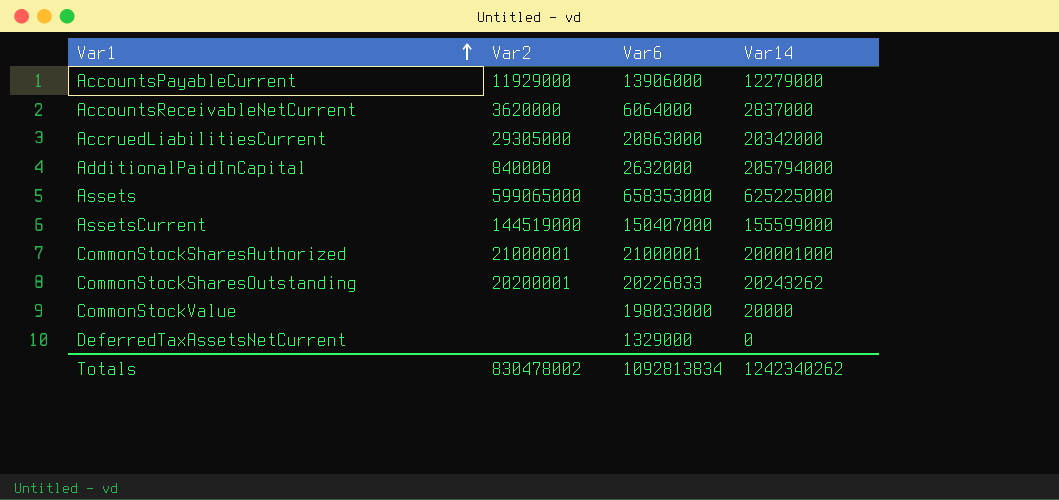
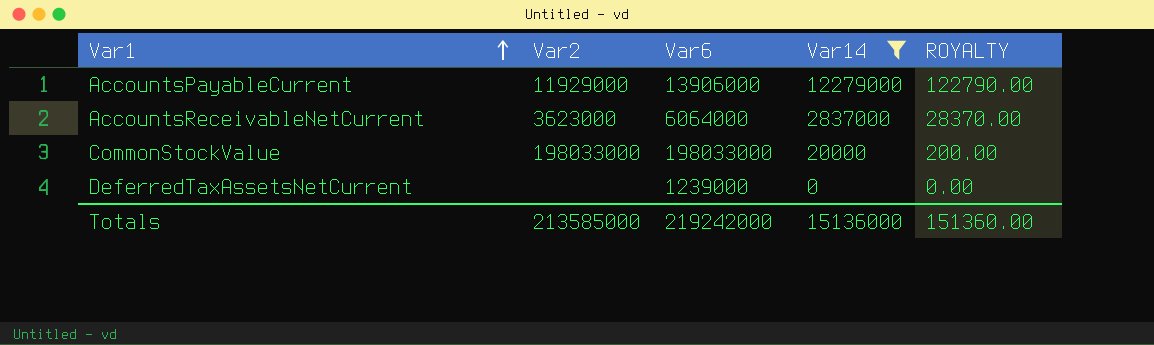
filter: none -> Var14 <= 12279000
column ROYALTY | formula: none -> [Var14] * 0.01
AccountsReceivableNetCurrent | Var2: 3620000 -> 3623000
CommonStockValue | Var2: none -> 198033000
DeferredTaxAssetsNetCurrent | Var6: 1329000 -> 1239000
Totals | Var2: 830478002 -> 213585000
Totals | Var6: 1092813834 -> 219242000
Totals | Var14: 1242340262 -> 15136000

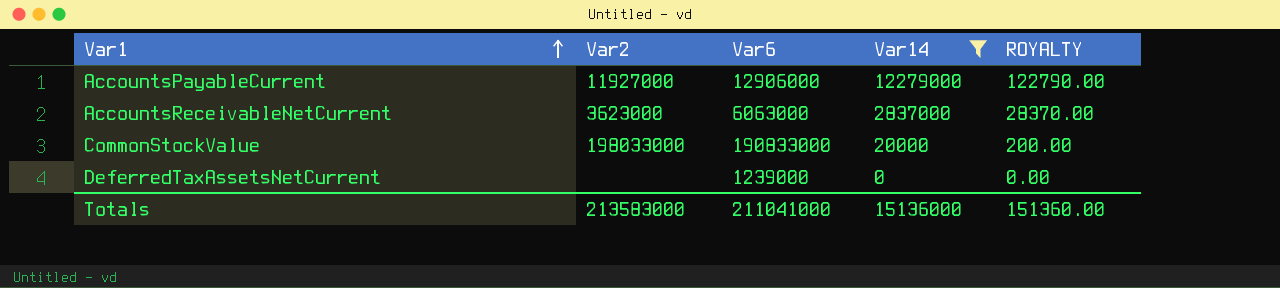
AccountsPayableCurrent | Var2: 11929000 -> 11927000
AccountsPayableCurrent | Var6: 13906000 -> 12906000
AccountsReceivableNetCurrent | Var6: 6064000 -> 6063000
CommonStockValue | Var6: 198033000 -> 190833000
Totals | Var2: 213585000 -> 213583000
Totals | Var6: 219242000 -> 211041000

